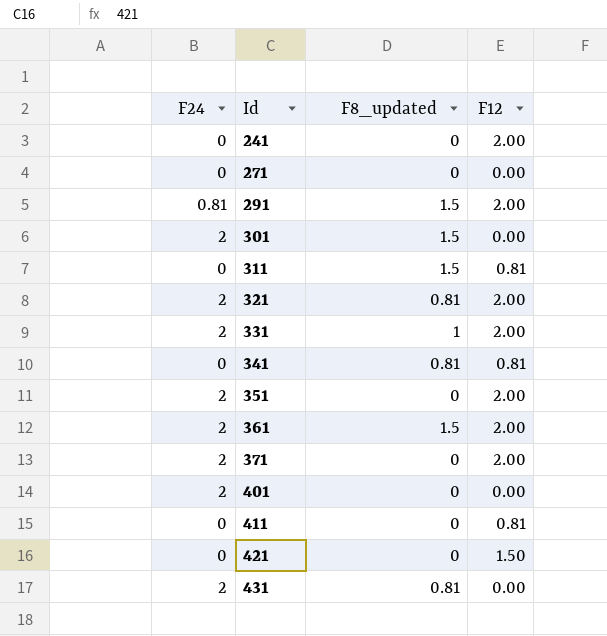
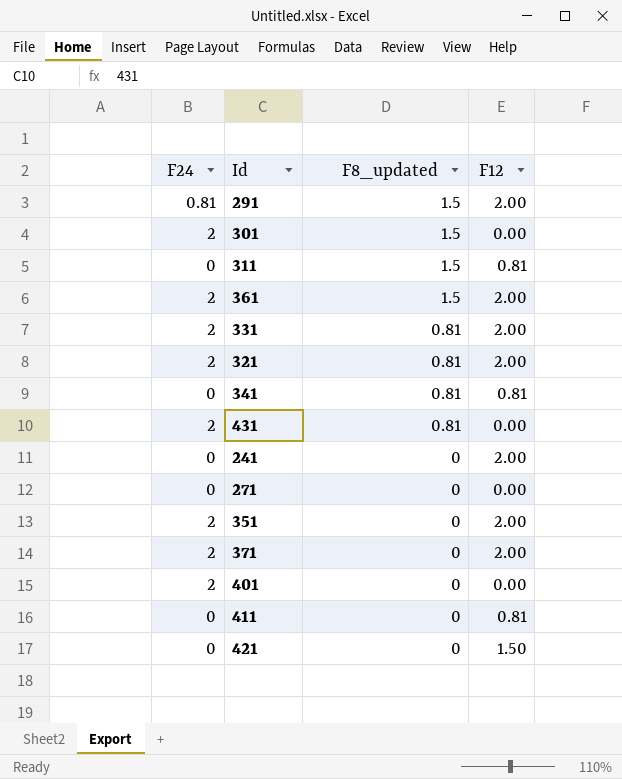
row order: Id ascending -> F8_updated descending
331 | F8_updated: 1 -> 0.81

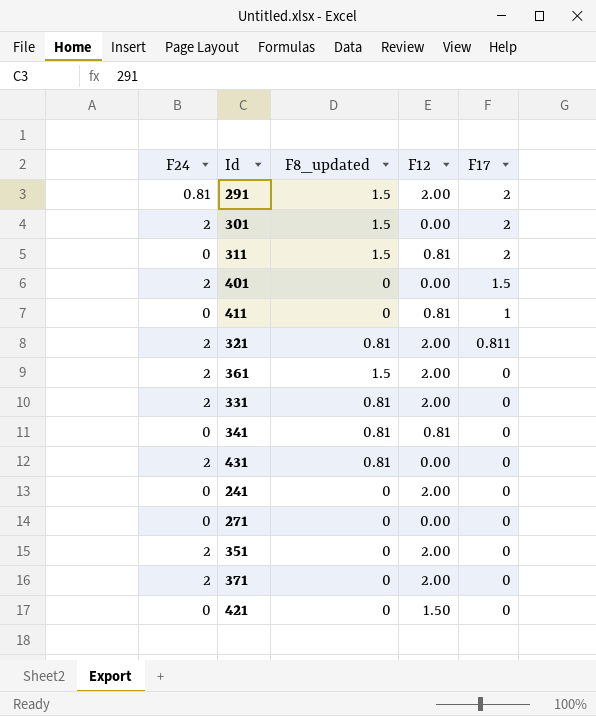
row order: F8_updated descending -> F17 descending
column F17 | position: none -> 5

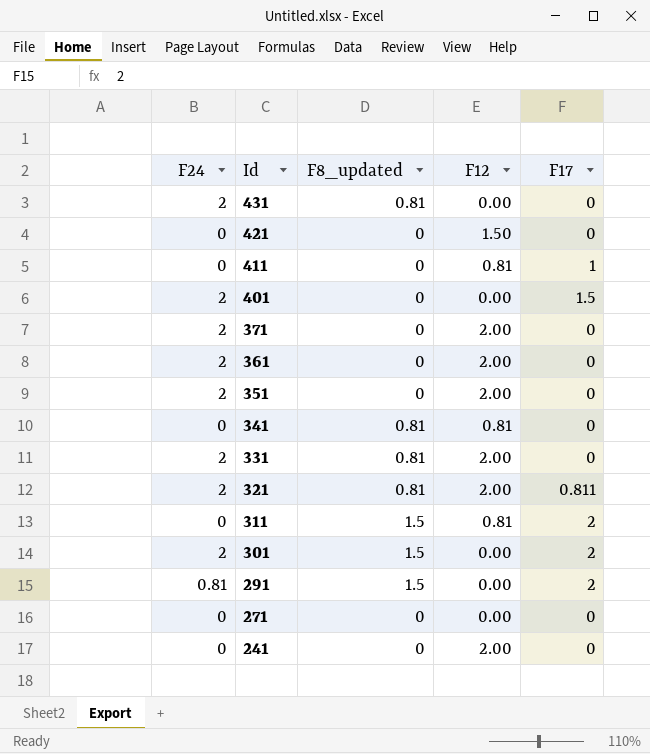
row order: F17 descending -> Id descending
361 | F8_updated: 1.5 -> 0
291 | F12: 2.00 -> 0.00

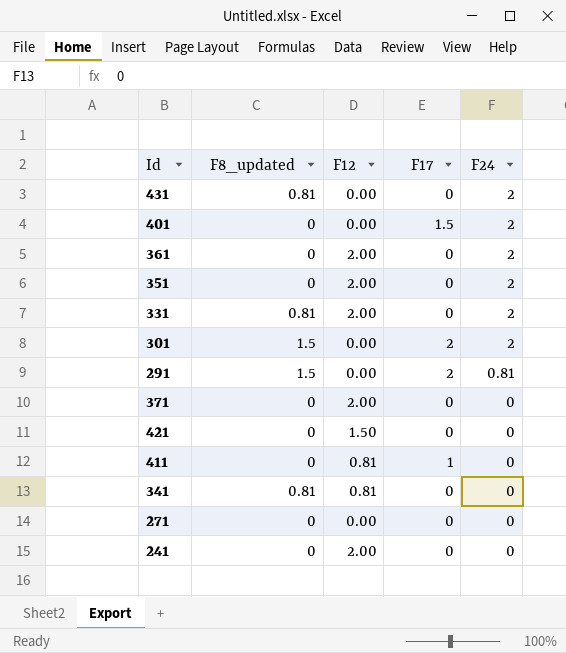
row order: Id descending -> F24 descending
column F24 | position: 1 -> 5
row 321: 2 | 0.81 | 2.00 | 0.811 -> none
row 311: 0 | 1.5 | 0.81 | 2 -> none
371 | F24: 2 -> 0

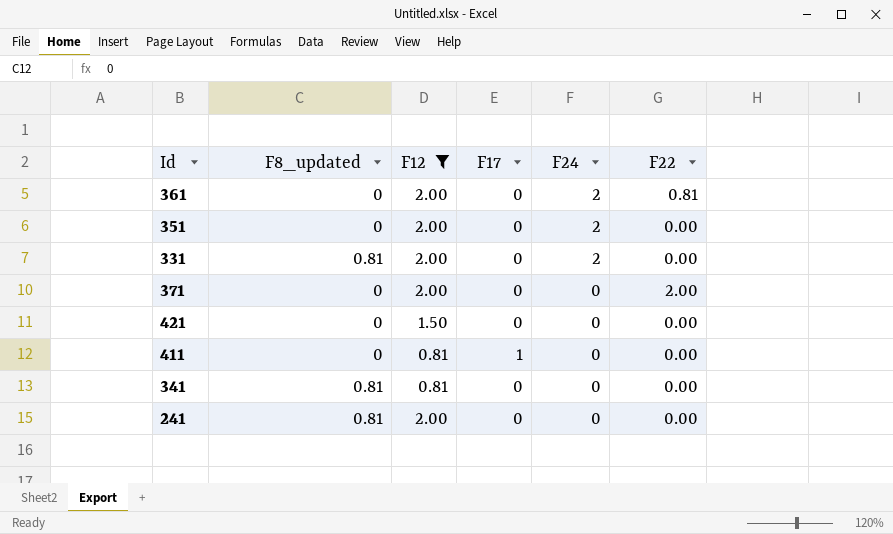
filter: none -> F12 != 0.00
column F22 | position: none -> 6
241 | F8_updated: 0 -> 0.81

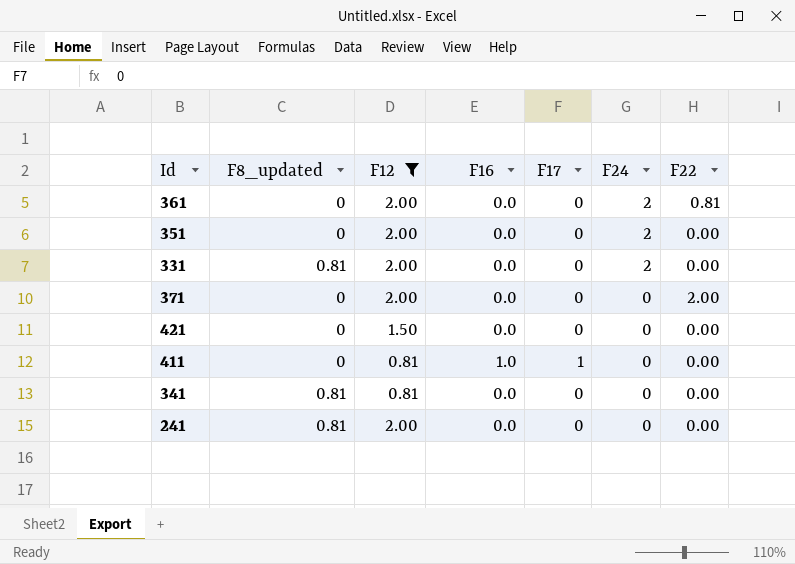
column F16 | position: none -> 4

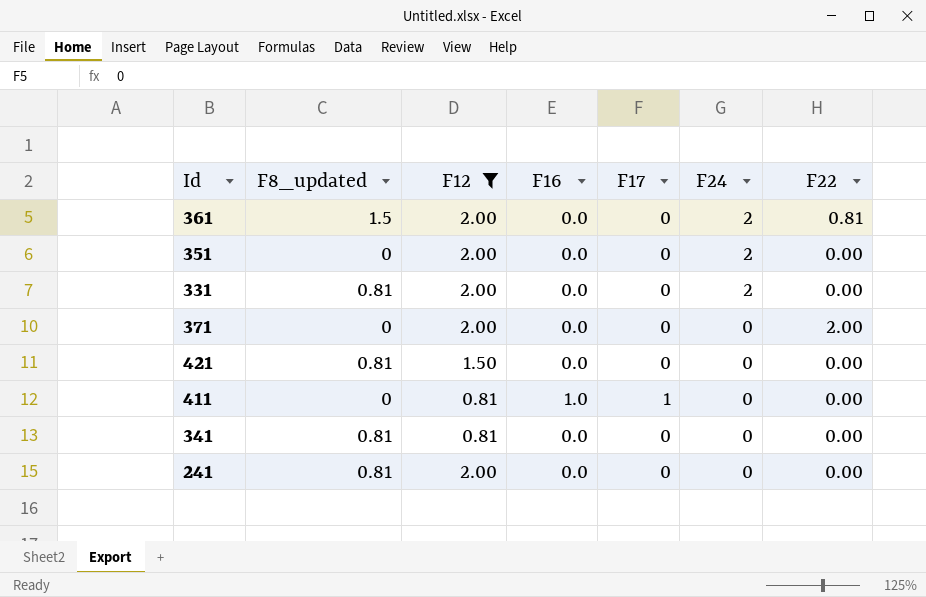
361 | F8_updated: 0 -> 1.5
421 | F8_updated: 0 -> 0.81

